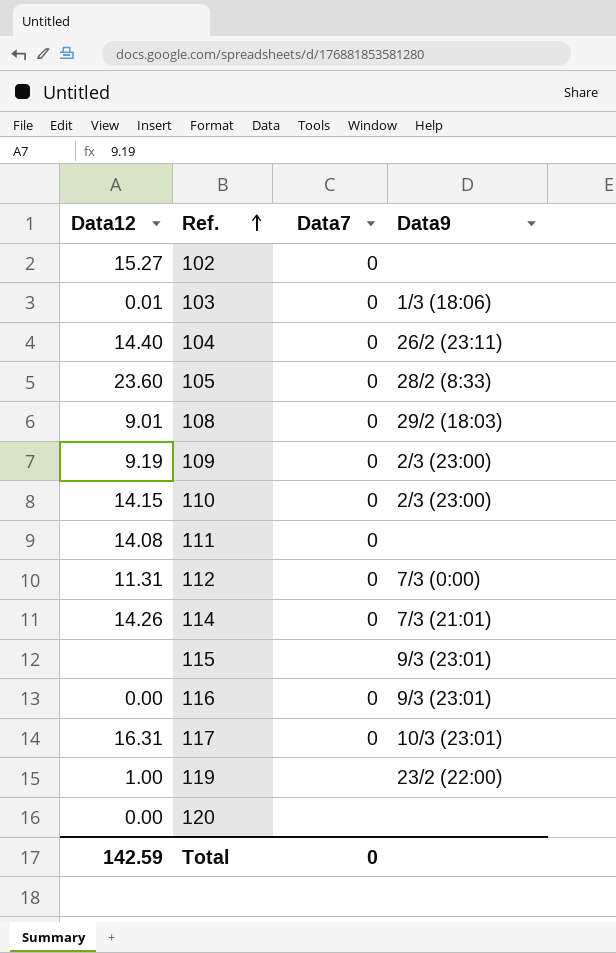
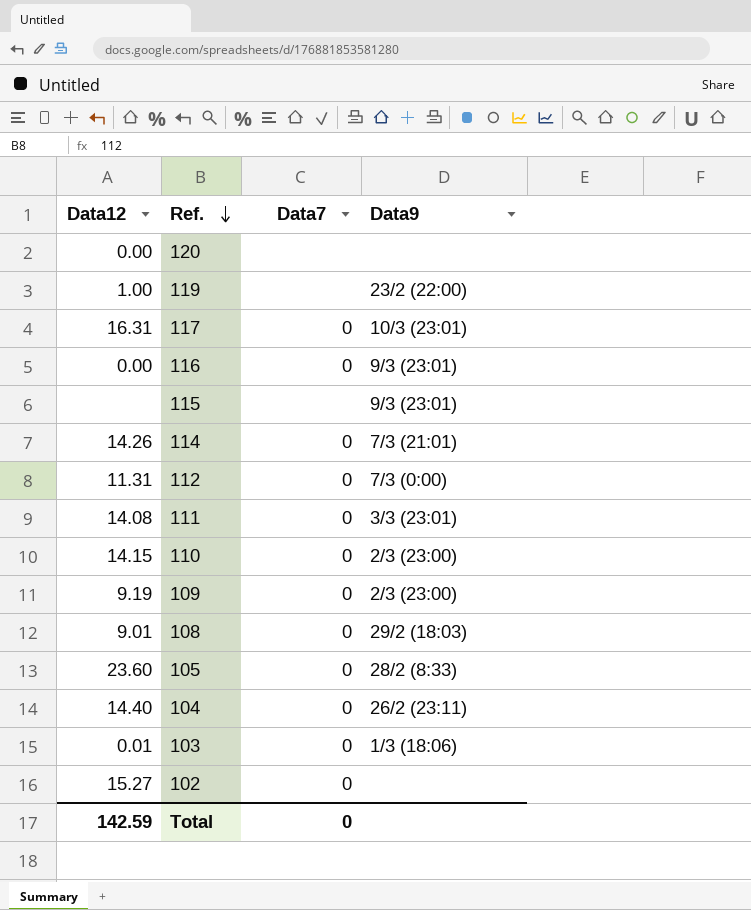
row order: Ref. ascending -> Ref. descending
111 | Data9: none -> 3/3 (23:01)

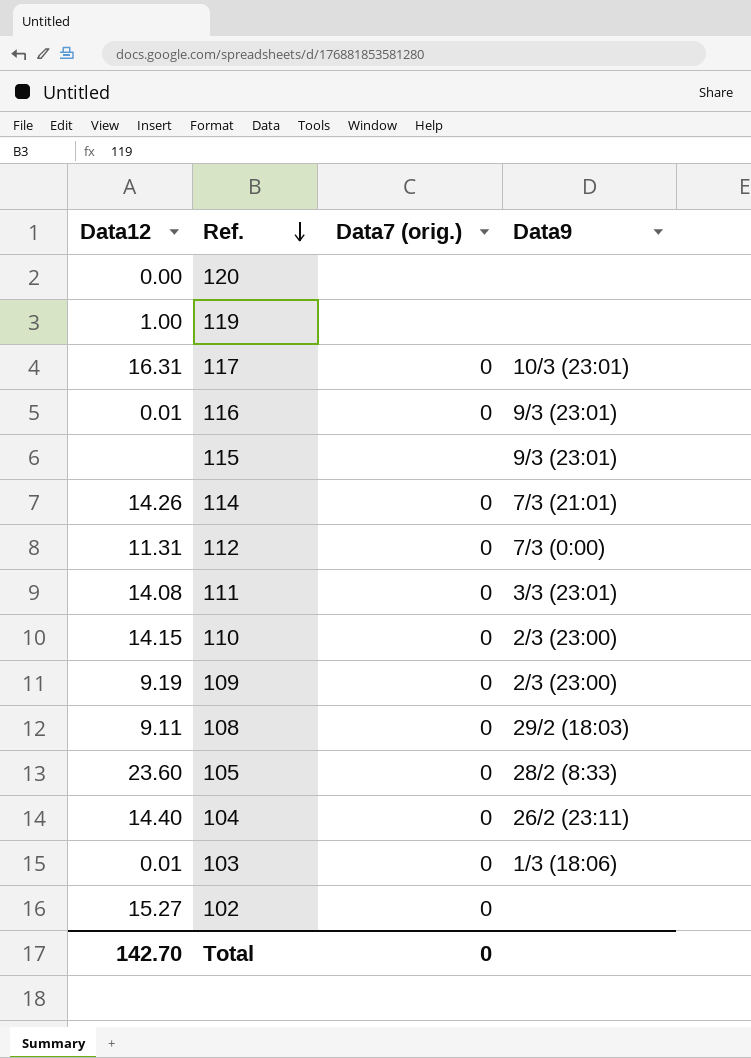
column name: Data7 -> Data7 (orig.)
119 | Data9: 23/2 (22:00) -> none
116 | Data12: 0.00 -> 0.01
108 | Data12: 9.01 -> 9.11
Total | Data12: 142.59 -> 142.70

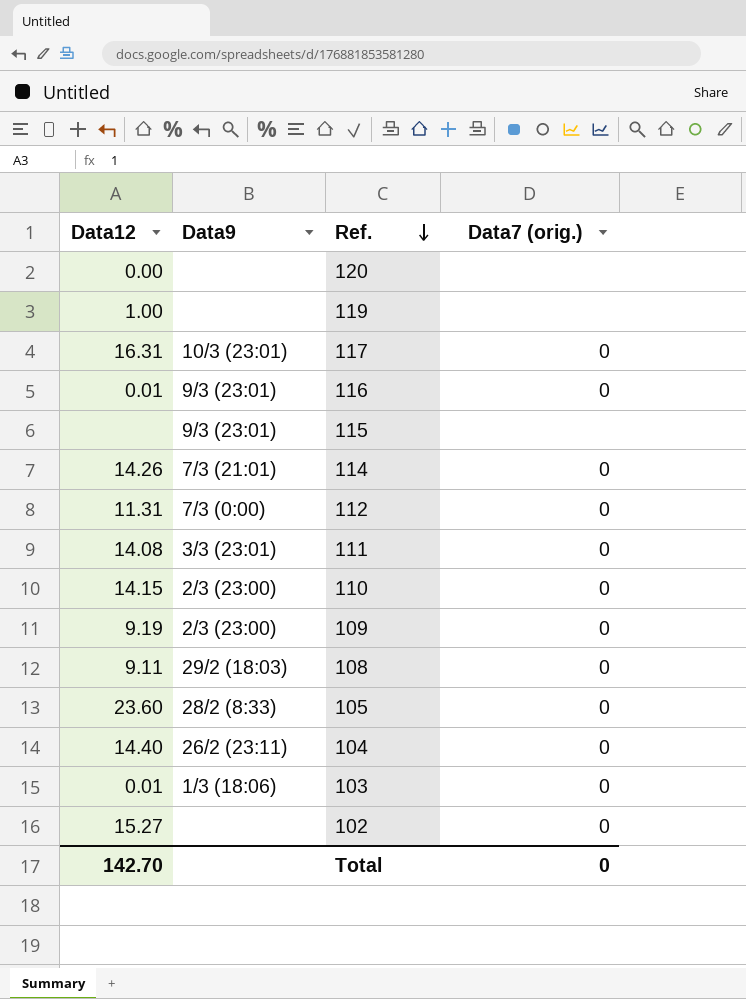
column Data9 | position: 4 -> 2

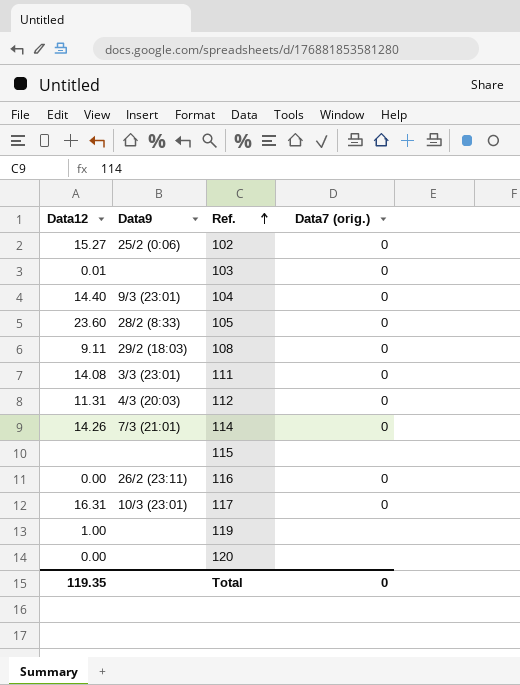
row order: Ref. descending -> Ref. ascending
row 110: 14.15 | 2/3 (23:00) | 0 -> none
row 109: 9.19 | 2/3 (23:00) | 0 -> none
102 | Data9: none -> 25/2 (0:06)
103 | Data9: 1/3 (18:06) -> none
104 | Data9: 26/2 (23:11) -> 9/3 (23:01)
112 | Data9: 7/3 (0:00) -> 4/3 (20:03)
115 | Data9: 9/3 (23:01) -> none
116 | Data12: 0.01 -> 0.00
116 | Data9: 9/3 (23:01) -> 26/2 (23:11)
Total | Data12: 142.70 -> 119.35

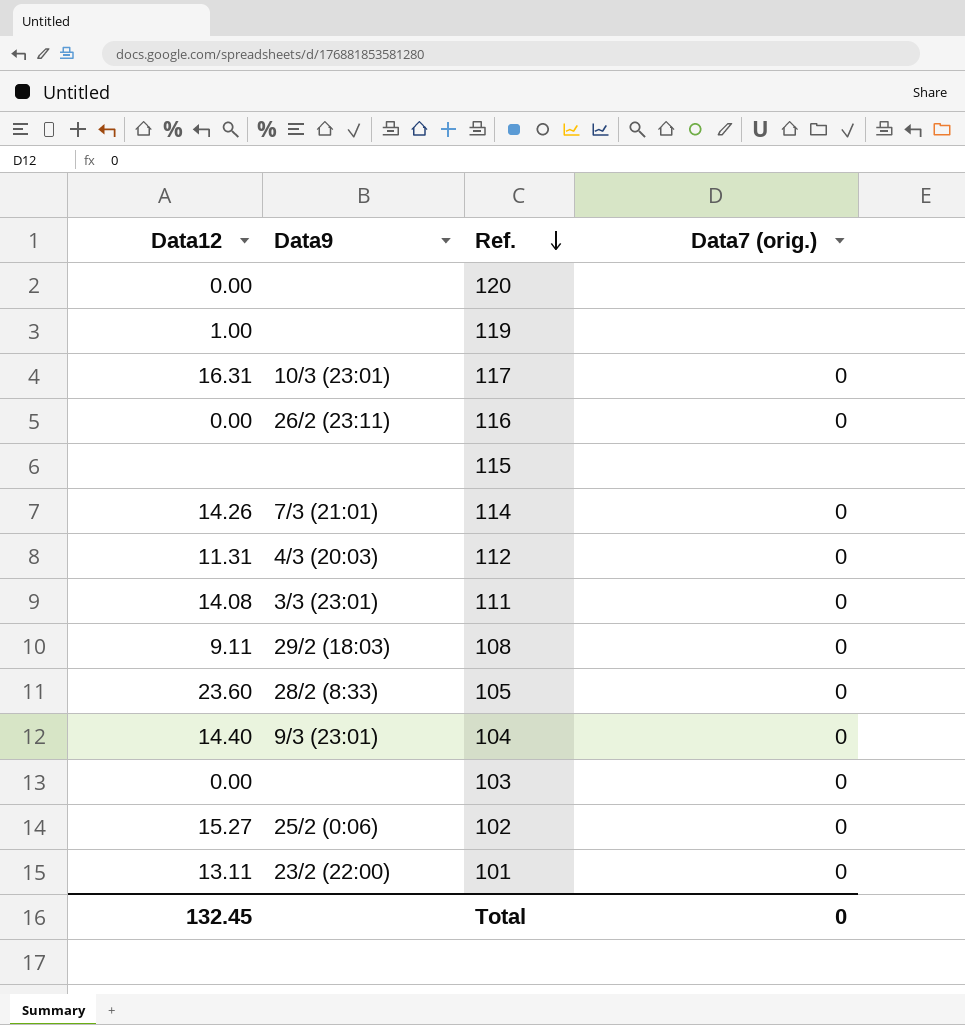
row order: Ref. ascending -> Ref. descending
103 | Data12: 0.01 -> 0.00
row 101: none -> 13.11 | 23/2 (22:00) | 0
Total | Data12: 119.35 -> 132.45

